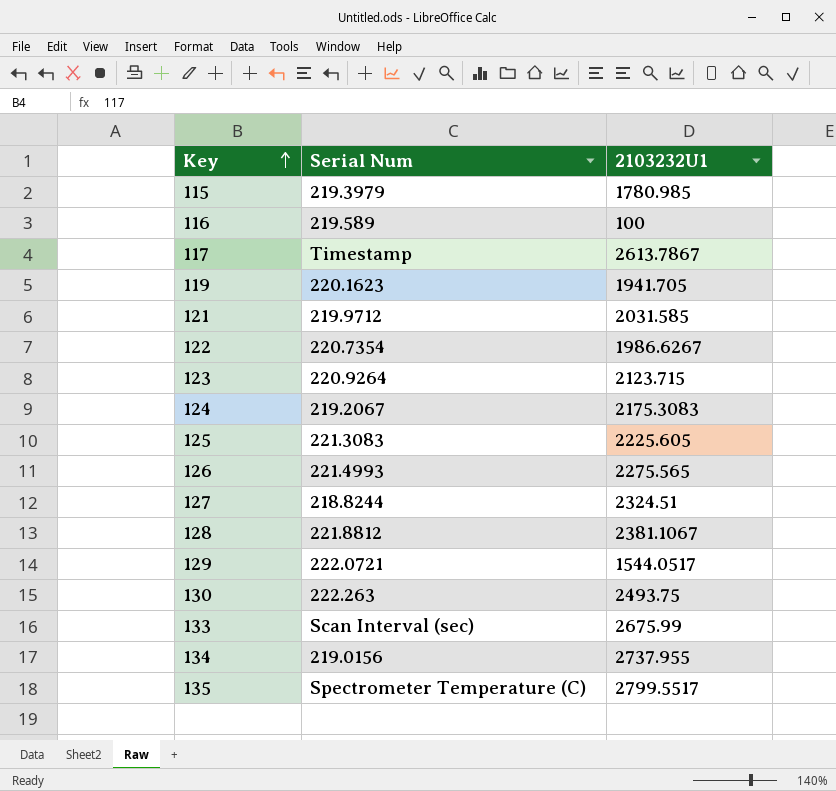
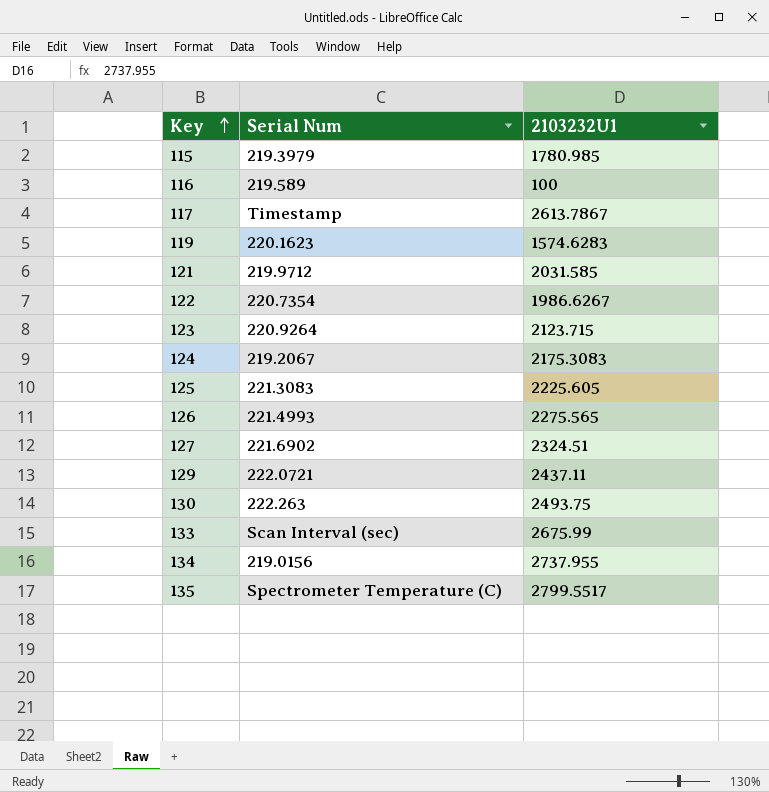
row 128: 221.8812 | 2381.1067 -> none
119 | 2103232U1: 1941.705 -> 1574.6283
127 | Serial Num: 218.8244 -> 221.6902
129 | 2103232U1: 1544.0517 -> 2437.11

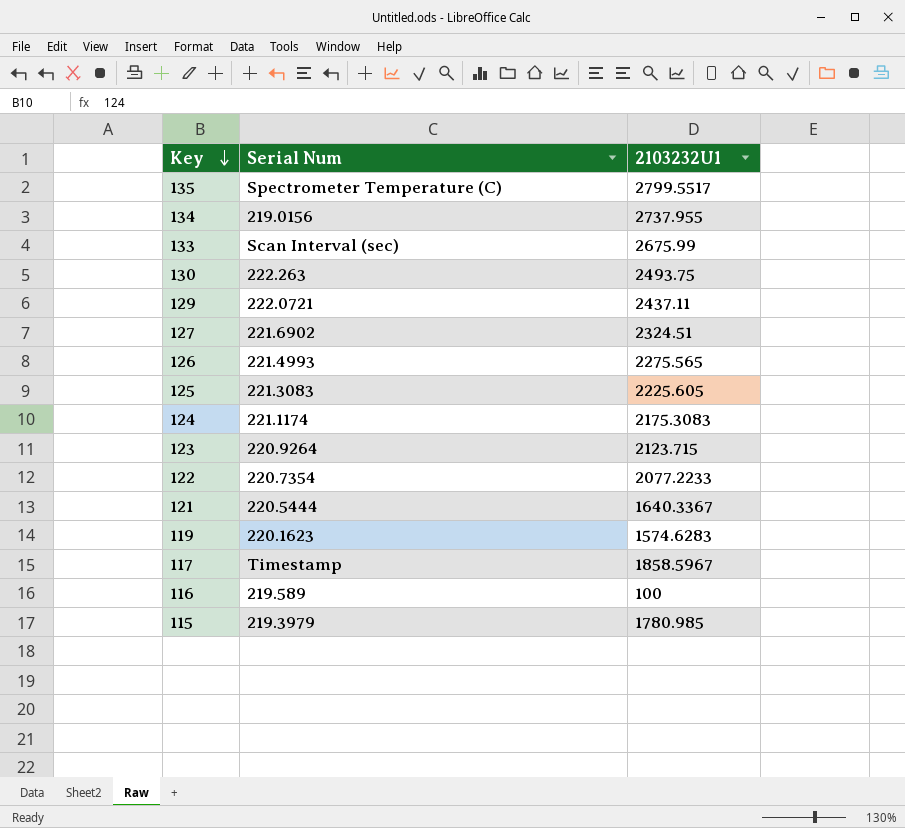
row order: Key ascending -> Key descending
124 | Serial Num: 219.2067 -> 221.1174
122 | 2103232U1: 1986.6267 -> 2077.2233
121 | Serial Num: 219.9712 -> 220.5444
121 | 2103232U1: 2031.585 -> 1640.3367
117 | 2103232U1: 2613.7867 -> 1858.5967

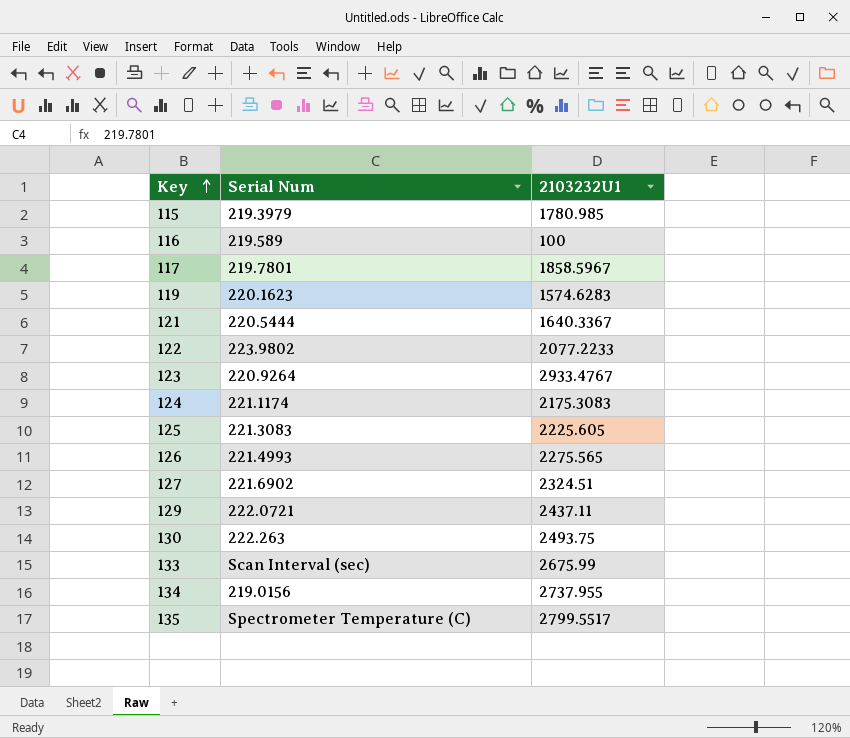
row order: Key descending -> Key ascending
117 | Serial Num: Timestamp -> 219.7801
122 | Serial Num: 220.7354 -> 223.9802
123 | 2103232U1: 2123.715 -> 2933.4767

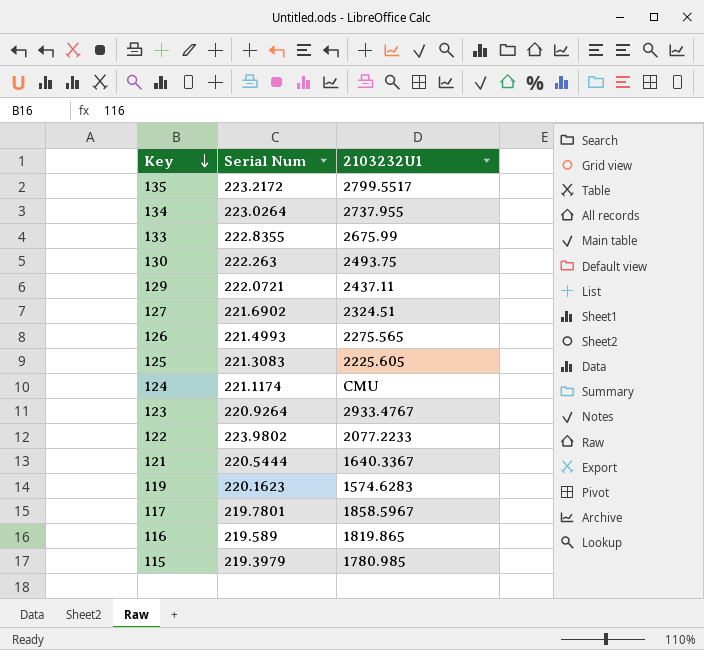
row order: Key ascending -> Key descending
135 | Serial Num: Spectrometer Temperature (C) -> 223.2172
134 | Serial Num: 219.0156 -> 223.0264
133 | Serial Num: Scan Interval (sec) -> 222.8355
124 | 2103232U1: 2175.3083 -> CMU
116 | 2103232U1: 100 -> 1819.865

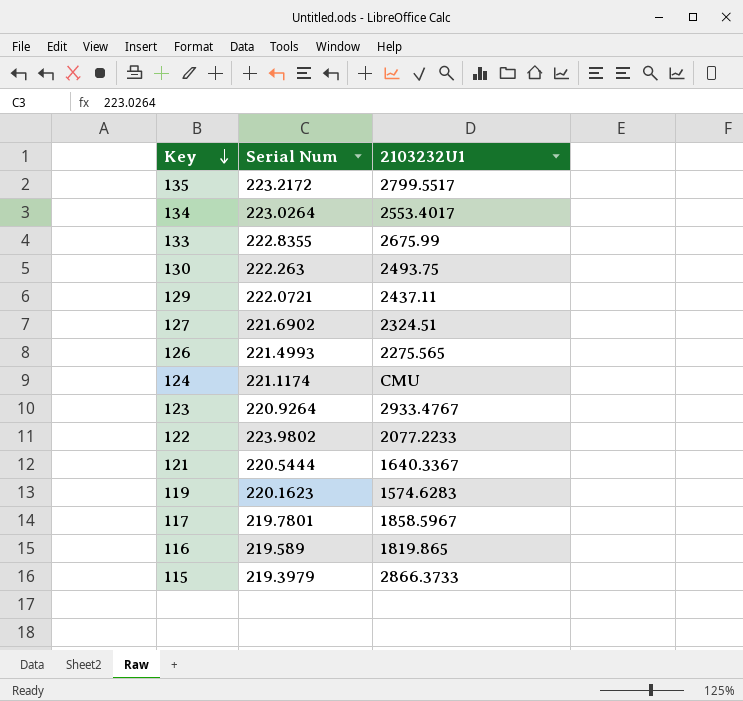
row 125: 221.3083 | 2225.605 -> none
134 | 2103232U1: 2737.955 -> 2553.4017
115 | 2103232U1: 1780.985 -> 2866.3733

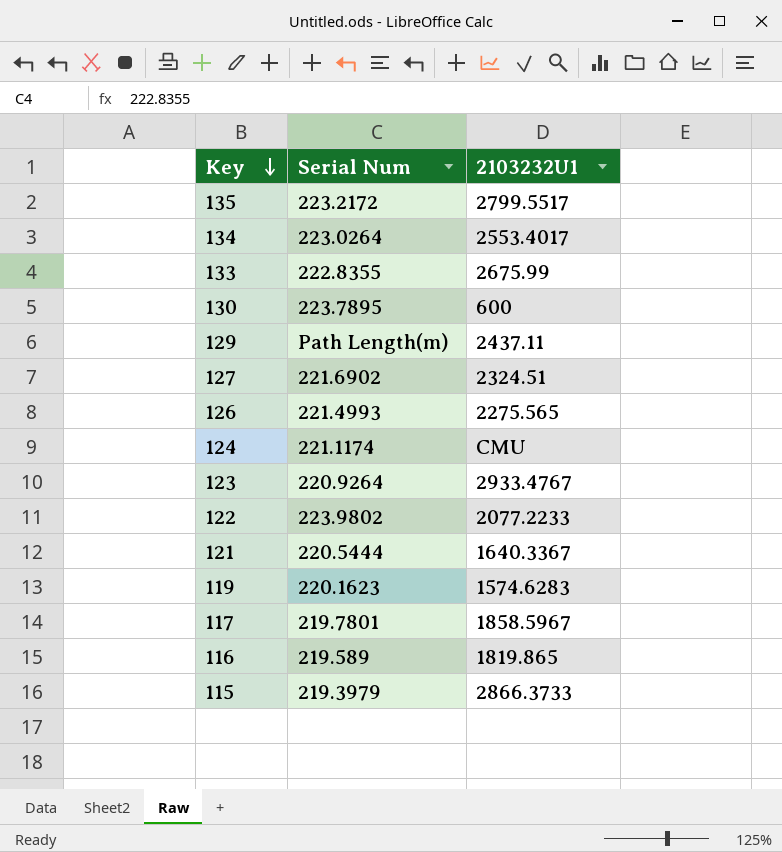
130 | Serial Num: 222.263 -> 223.7895
130 | 2103232U1: 2493.75 -> 600
129 | Serial Num: 222.0721 -> Path Length(m)

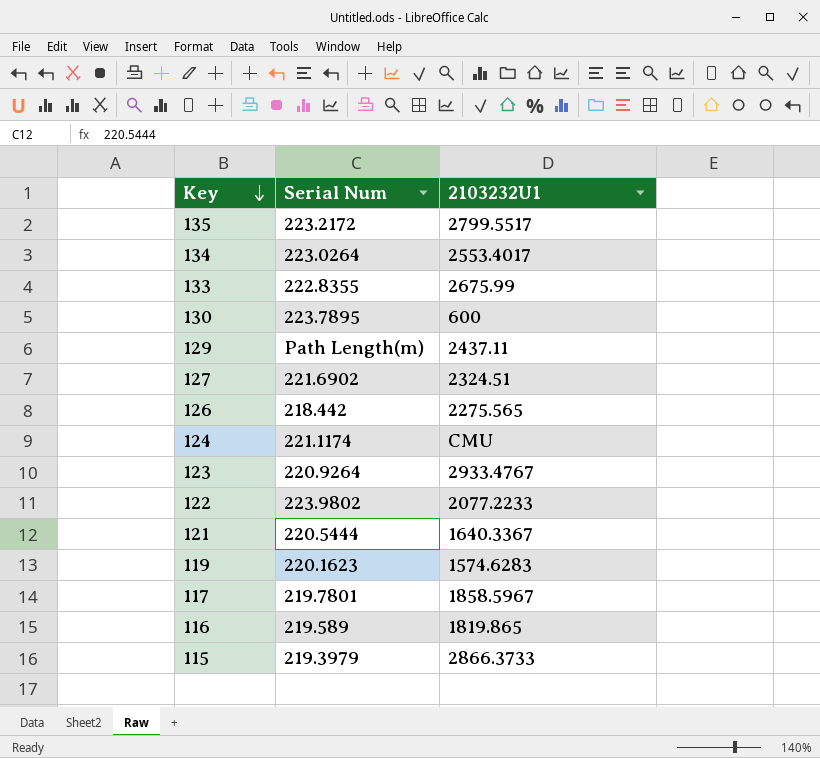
126 | Serial Num: 221.4993 -> 218.442

